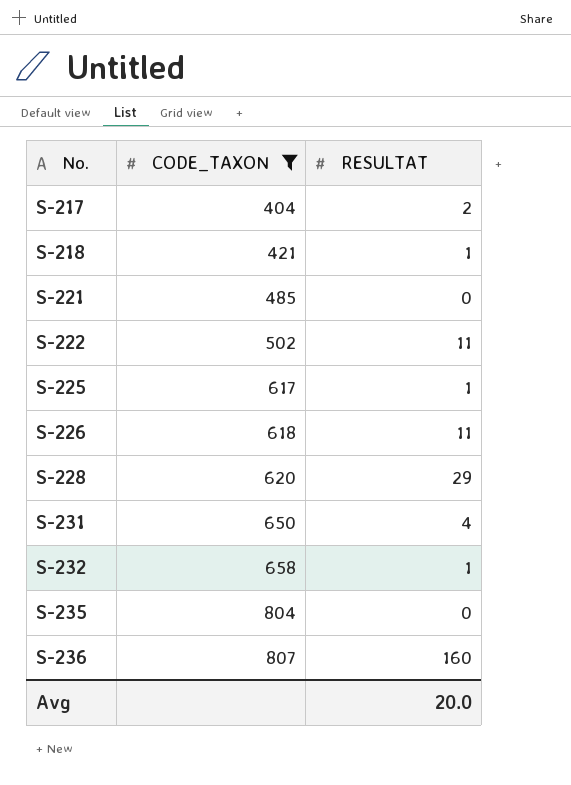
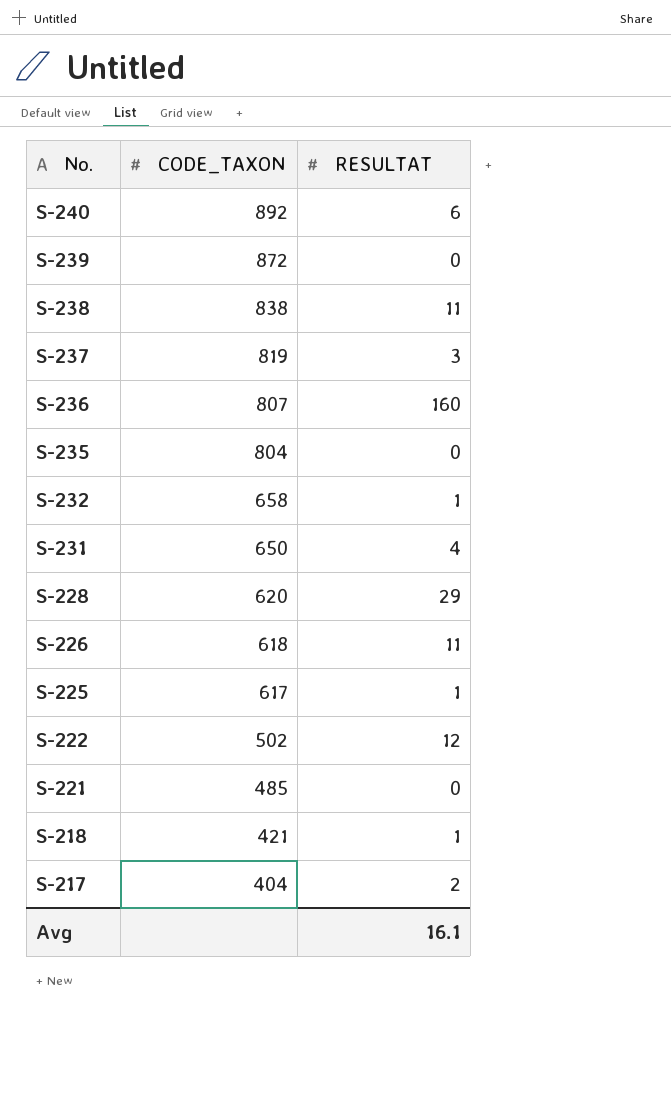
filter: CODE_TAXON <= 807 -> none
row order: No. ascending -> No. descending
S-222 | RESULTAT: 11 -> 12
Avg | RESULTAT: 20.0 -> 16.1

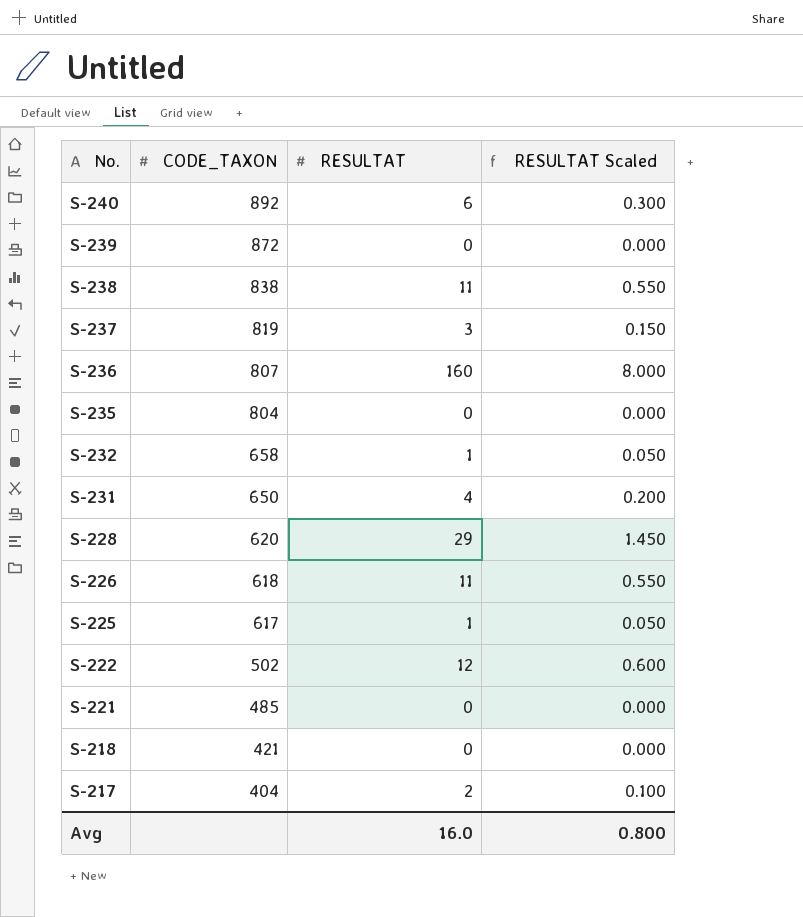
column RESULTAT Scaled | formula: none -> [RESULTAT] * 0.05
S-218 | RESULTAT: 1 -> 0
Avg | RESULTAT: 16.1 -> 16.0

